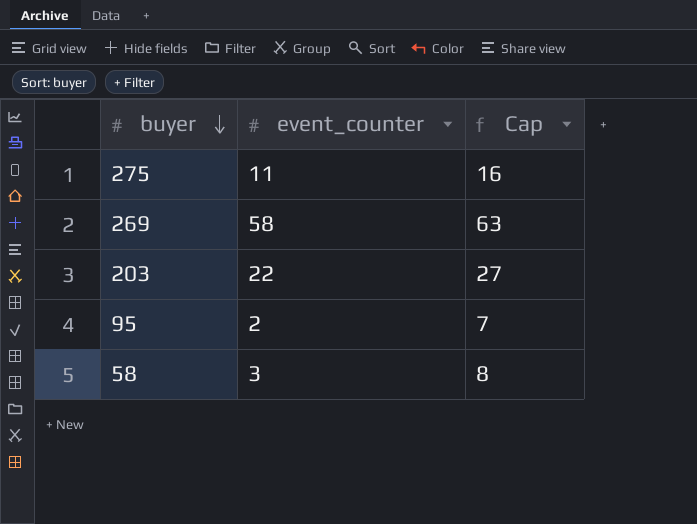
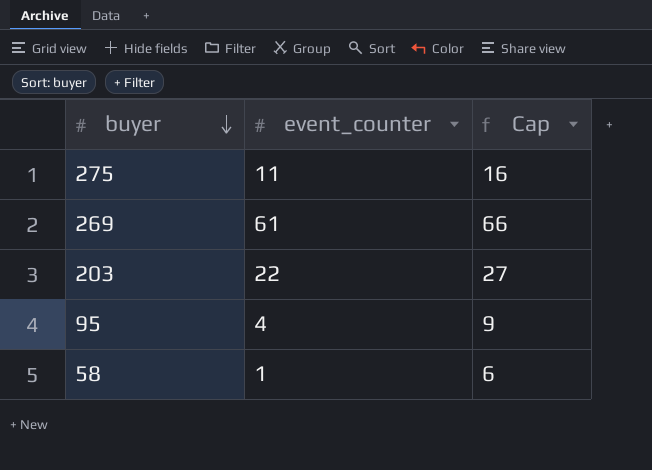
269 | event_counter: 58 -> 61
269 | Cap: 63 -> 66
95 | event_counter: 2 -> 4
95 | Cap: 7 -> 9
58 | event_counter: 3 -> 1
58 | Cap: 8 -> 6

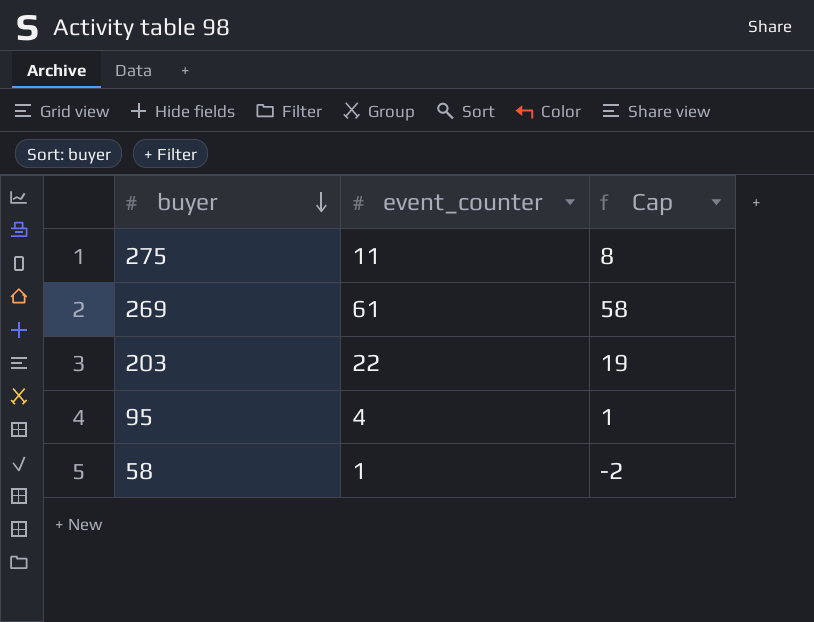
column Cap | formula: [event_counter] + 5 -> [event_counter] - 3

